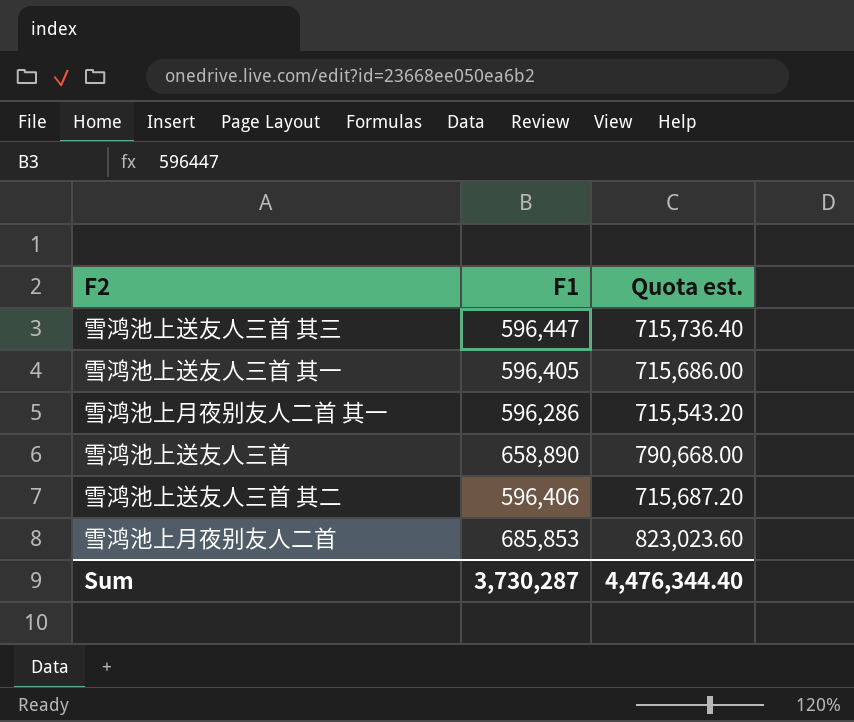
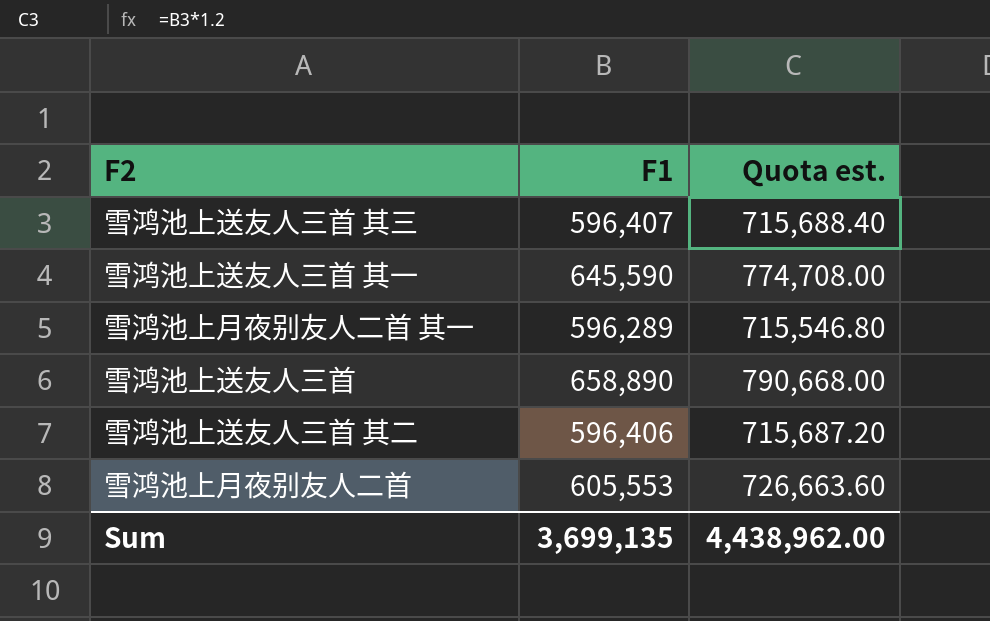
雪鸿池上送友人三首 其三 | F1: 596,447 -> 596,407
雪鸿池上送友人三首 其三 | Quota est.: 715,736.40 -> 715,688.40
雪鸿池上送友人三首 其一 | F1: 596,405 -> 645,590
雪鸿池上送友人三首 其一 | Quota est.: 715,686.00 -> 774,708.00
雪鸿池上月夜别友人二首 其一 | F1: 596,286 -> 596,289
雪鸿池上月夜别友人二首 其一 | Quota est.: 715,543.20 -> 715,546.80
雪鸿池上月夜别友人二首 | F1: 685,853 -> 605,553
雪鸿池上月夜别友人二首 | Quota est.: 823,023.60 -> 726,663.60
Sum | F1: 3,730,287 -> 3,699,135
Sum | Quota est.: 4,476,344.40 -> 4,438,962.00

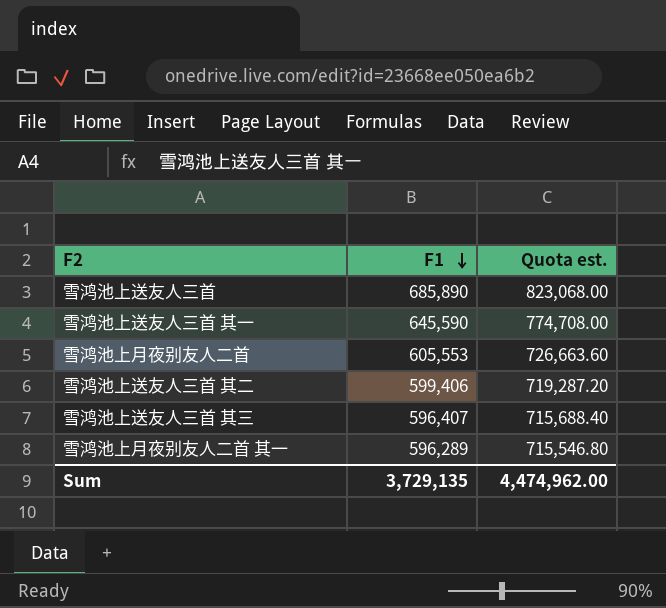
row order: none -> F1 descending
雪鸿池上送友人三首 | F1: 658,890 -> 685,890
雪鸿池上送友人三首 | Quota est.: 790,668.00 -> 823,068.00
雪鸿池上送友人三首 其二 | F1: 596,406 -> 599,406
雪鸿池上送友人三首 其二 | Quota est.: 715,687.20 -> 719,287.20
Sum | F1: 3,699,135 -> 3,729,135
Sum | Quota est.: 4,438,962.00 -> 4,474,962.00

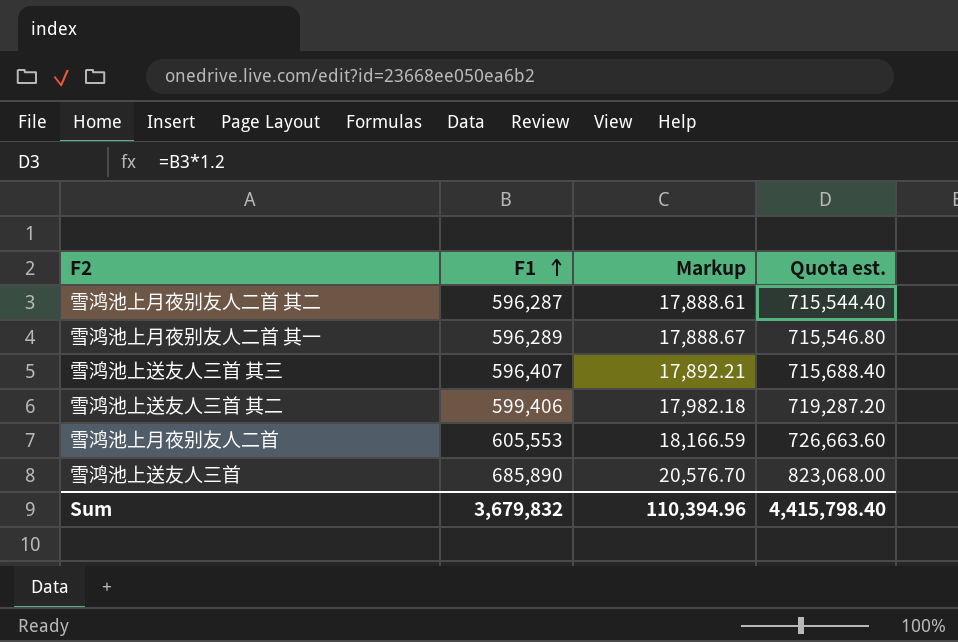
row order: F1 descending -> F1 ascending
column Markup | formula: none -> [F1] * 0.03
row 雪鸿池上送友人三首 其一: 645,590 | 774,708.00 -> none
row 雪鸿池上月夜别友人二首 其二: none -> 596,287 | 17,888.61 | 715,544.40
Sum | F1: 3,729,135 -> 3,679,832
Sum | Quota est.: 4,474,962.00 -> 4,415,798.40

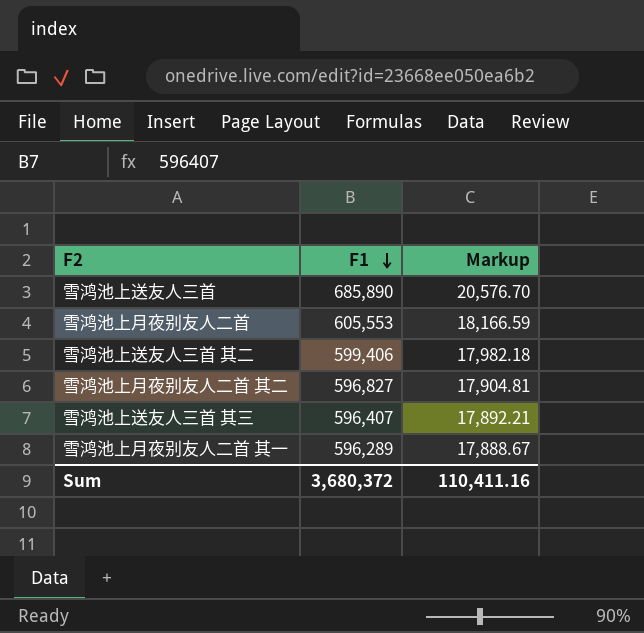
row order: F1 ascending -> F1 descending
column Quota est. | formula: [F1] * 1.2 -> none
雪鸿池上月夜别友人二首 其二 | F1: 596,287 -> 596,827
雪鸿池上月夜别友人二首 其二 | Markup: 17,888.61 -> 17,904.81
Sum | F1: 3,679,832 -> 3,680,372
Sum | Markup: 110,394.96 -> 110,411.16

